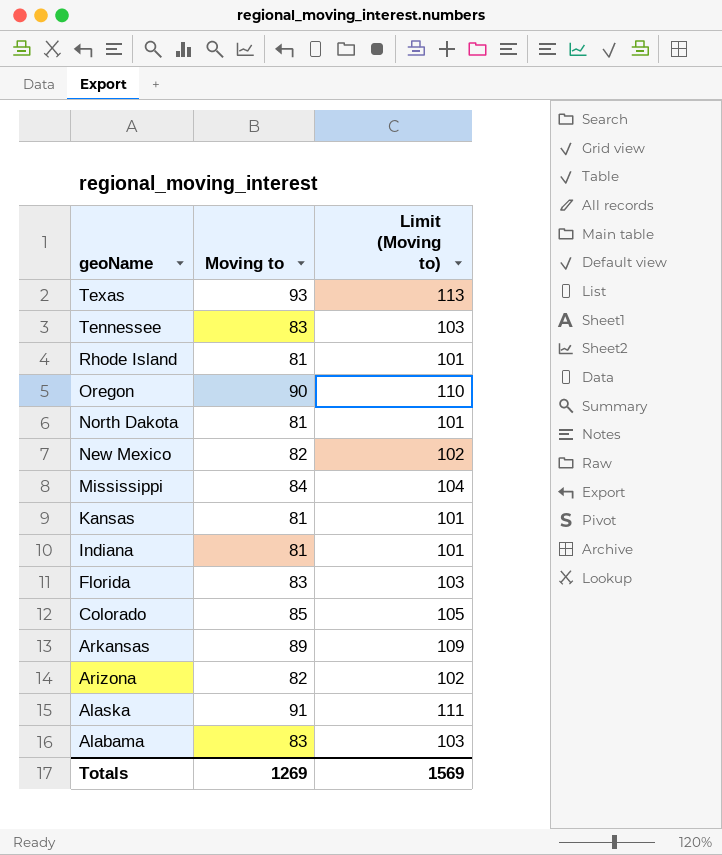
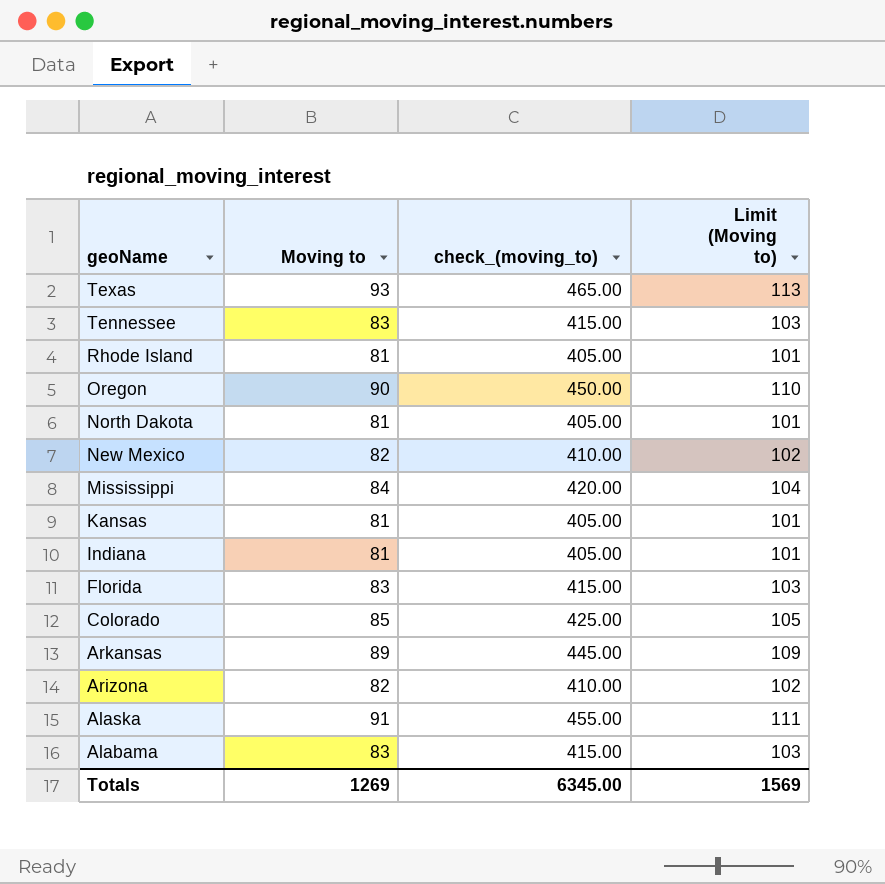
column check_(moving_to) | formula: none -> [Moving to] * 5

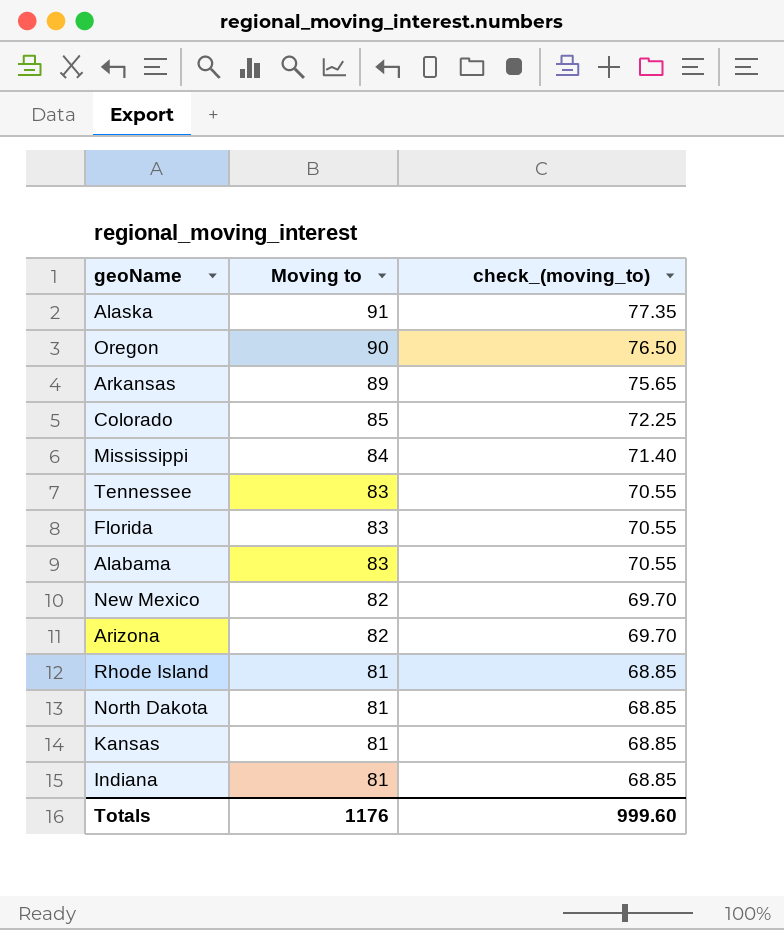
row order: geoName descending -> Moving to descending
column Limit (Moving to) | formula: [Moving to] + 20 -> none
column check_(moving_to) | formula: [Moving to] * 5 -> [Moving to] * 0.85
row Texas: 93 | 465.00 | 113 -> none
Totals | Moving to: 1269 -> 1176
Totals | check_(moving_to): 6345.00 -> 999.60

